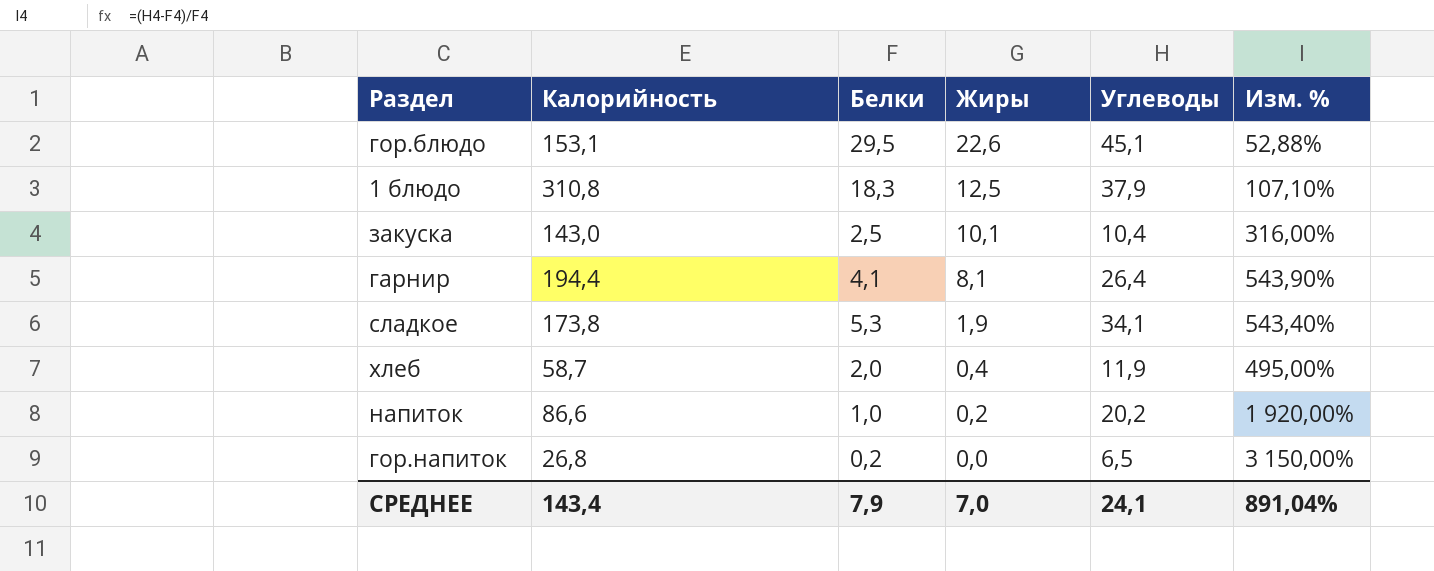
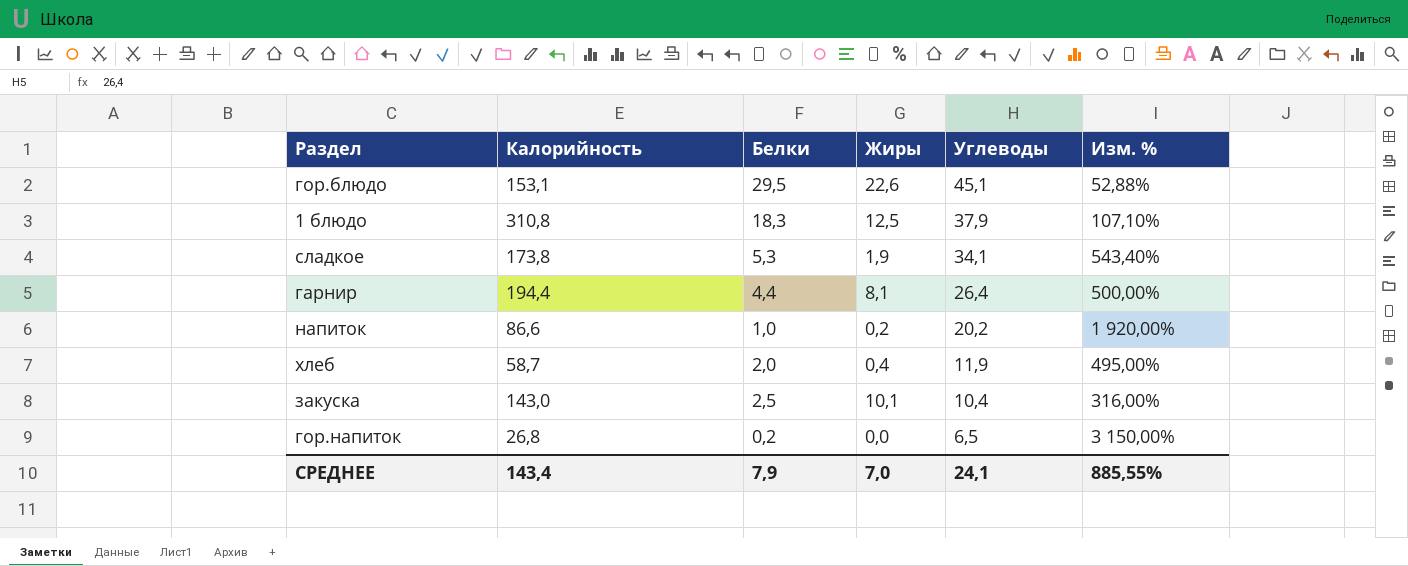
row order: Жиры descending -> Углеводы descending
гарнир | Белки: 4,1 -> 4,4
гарнир | Изм. %: 543,90% -> 500,00%
СРЕДНЕЕ | Изм. %: 891,04% -> 885,55%

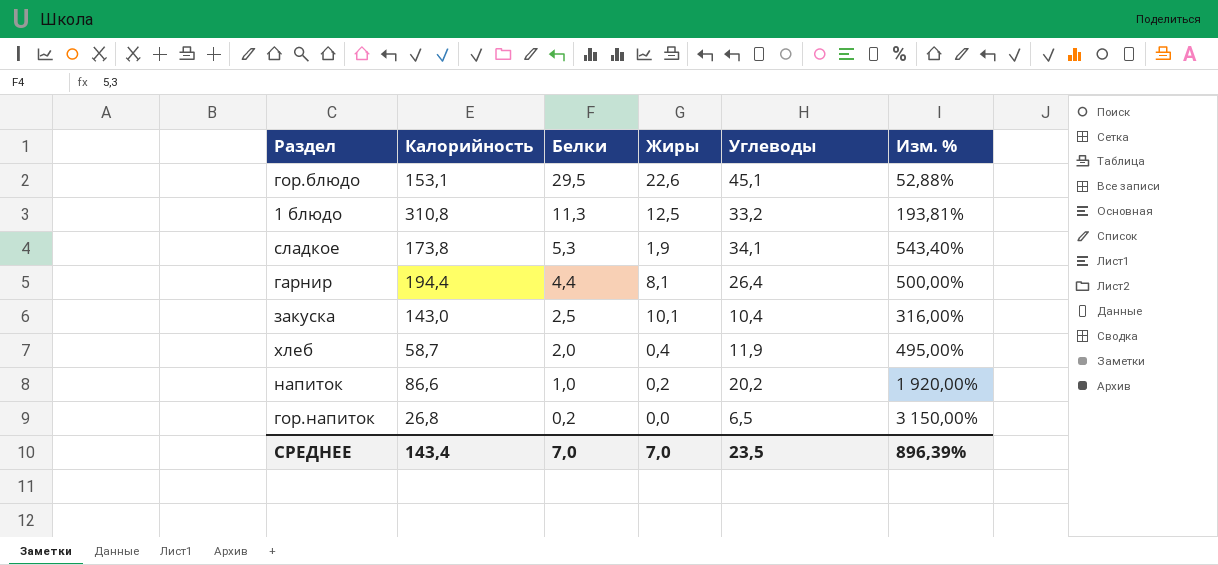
row order: Углеводы descending -> Белки descending
1 блюдо | Белки: 18,3 -> 11,3
1 блюдо | Углеводы: 37,9 -> 33,2
1 блюдо | Изм. %: 107,10% -> 193,81%
СРЕДНЕЕ | Белки: 7,9 -> 7,0
СРЕДНЕЕ | Углеводы: 24,1 -> 23,5
СРЕДНЕЕ | Изм. %: 885,55% -> 896,39%

